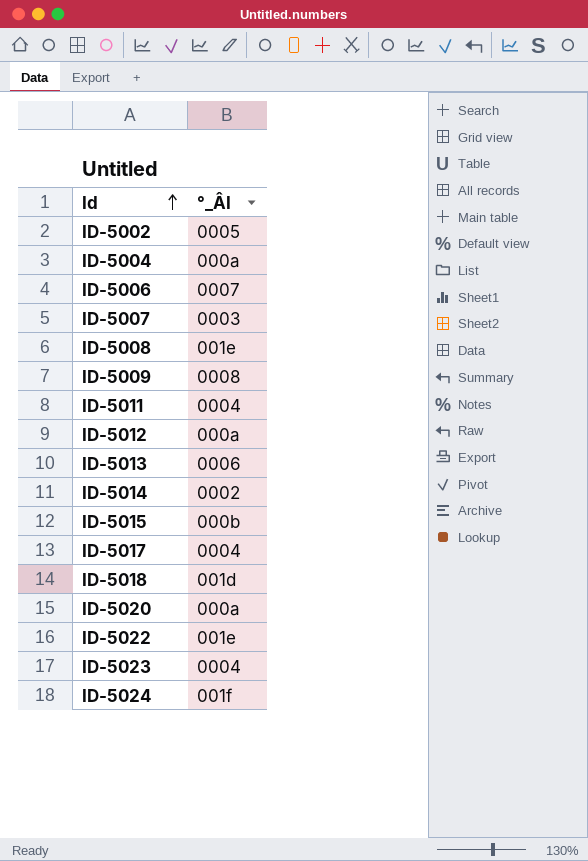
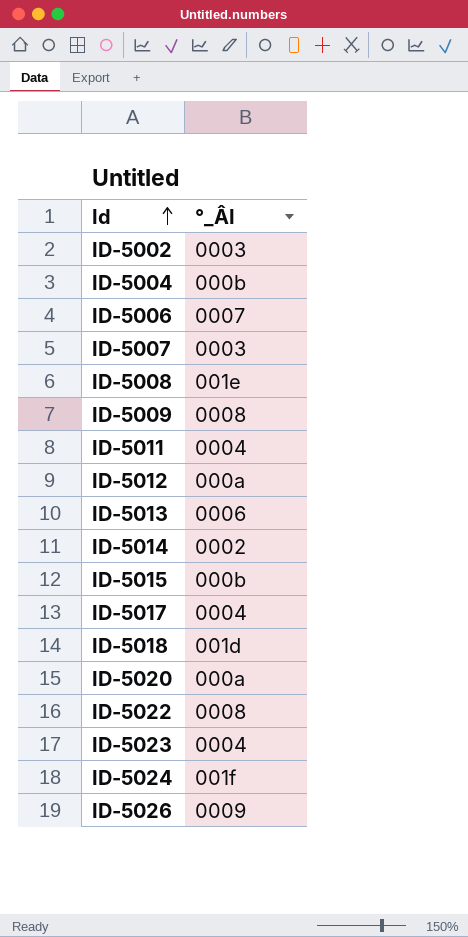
ID-5002 | °_ÂI: 0005 -> 0003
ID-5004 | °_ÂI: 000a -> 000b
ID-5022 | °_ÂI: 001e -> 0008
row ID-5026: none -> 0009

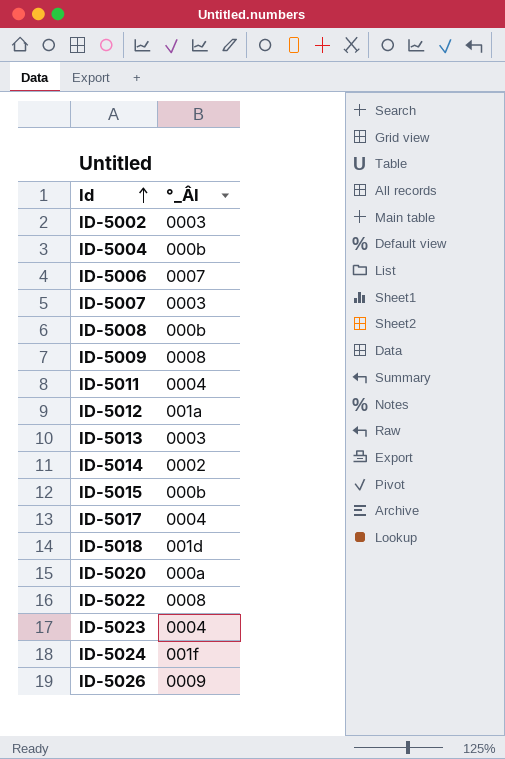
ID-5008 | °_ÂI: 001e -> 000b
ID-5012 | °_ÂI: 000a -> 001a
ID-5013 | °_ÂI: 0006 -> 0003

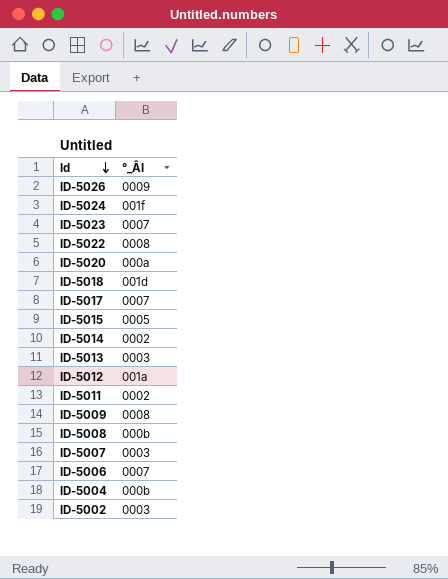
row order: Id ascending -> Id descending
ID-5023 | °_ÂI: 0004 -> 0007
ID-5017 | °_ÂI: 0004 -> 0007
ID-5015 | °_ÂI: 000b -> 0005
ID-5011 | °_ÂI: 0004 -> 0002

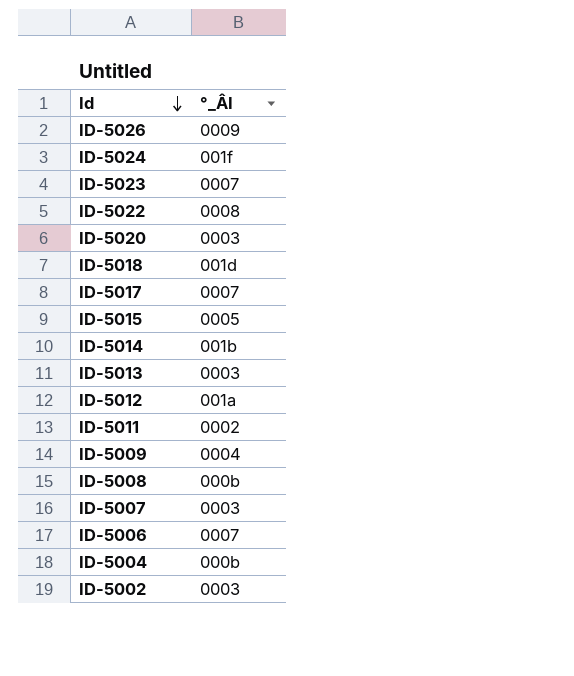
ID-5020 | °_ÂI: 000a -> 0003
ID-5014 | °_ÂI: 0002 -> 001b
ID-5009 | °_ÂI: 0008 -> 0004

